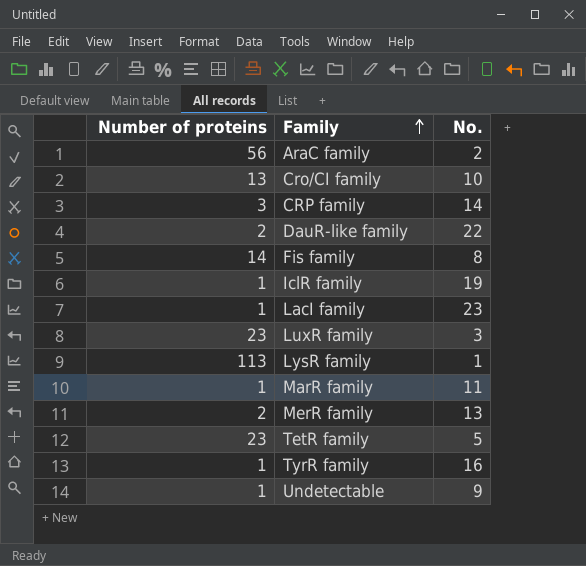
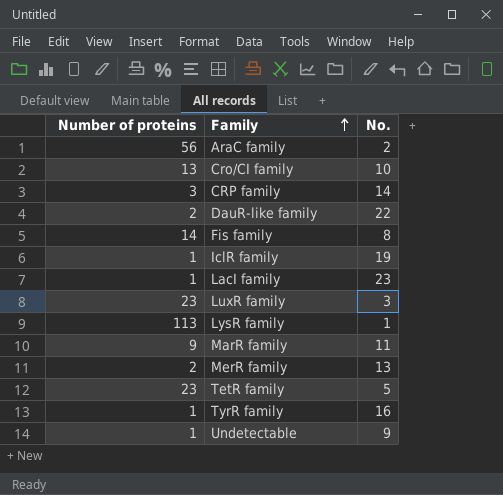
MarR family | Number of proteins: 1 -> 9

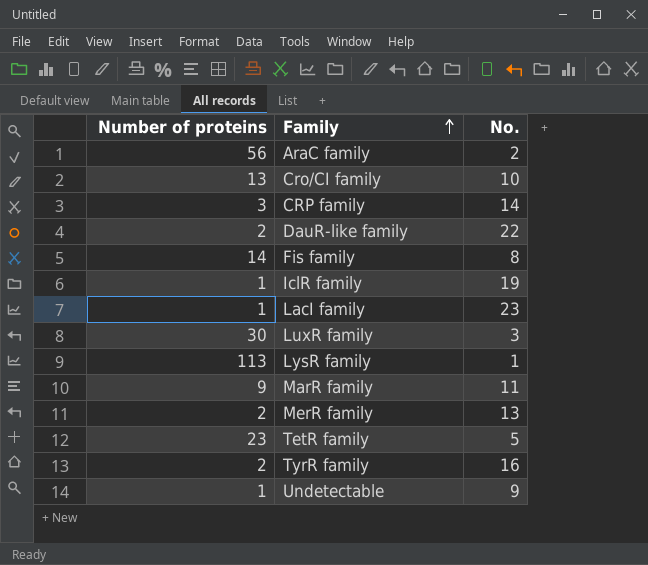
LuxR family | Number of proteins: 23 -> 30
TyrR family | Number of proteins: 1 -> 2

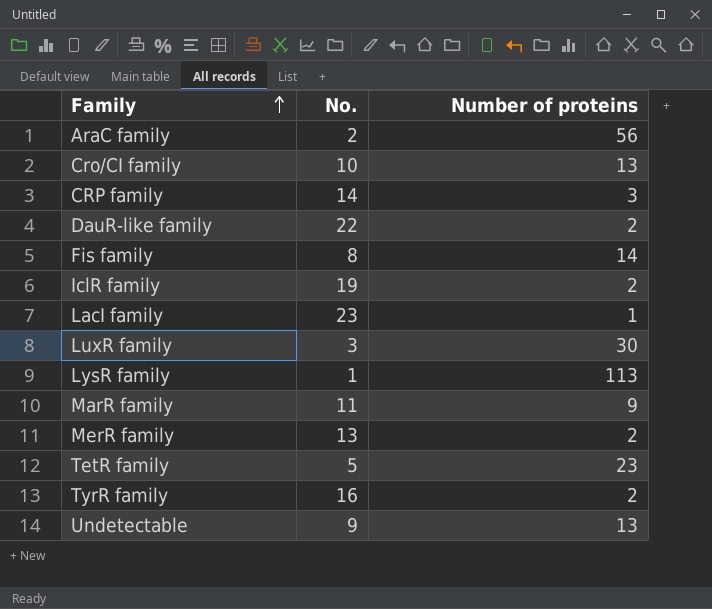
column Number of proteins | position: 1 -> 3
IclR family | Number of proteins: 1 -> 2
Undetectable | Number of proteins: 1 -> 13

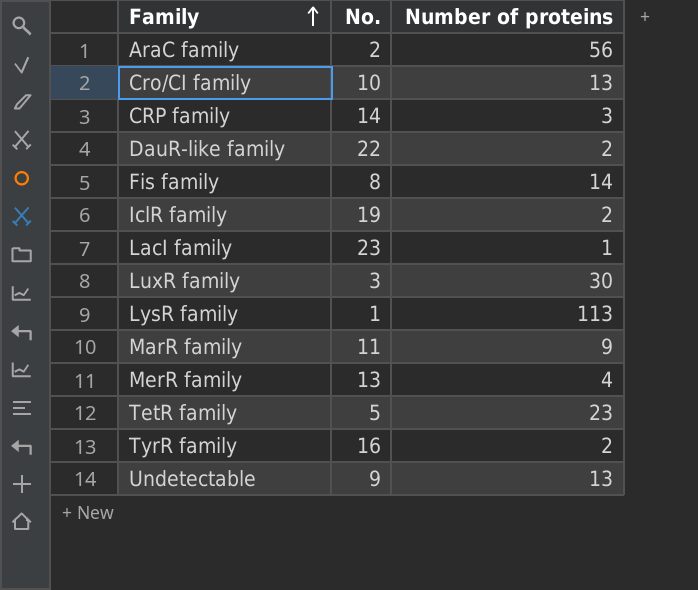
MerR family | Number of proteins: 2 -> 4

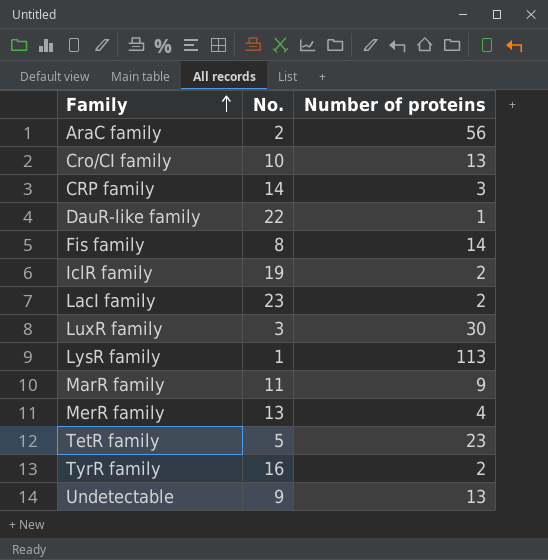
DauR-like family | Number of proteins: 2 -> 1
LacI family | Number of proteins: 1 -> 2

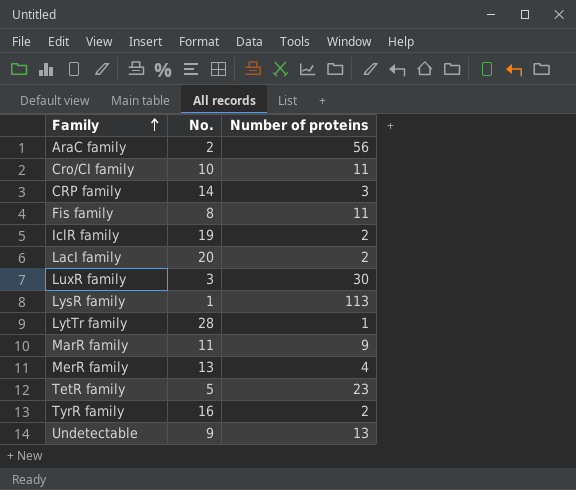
row DauR-like family: 22 | 1 -> none
Cro/CI family | Number of proteins: 13 -> 11
Fis family | Number of proteins: 14 -> 11
LacI family | No.: 23 -> 20
row LytTr family: none -> 28 | 1

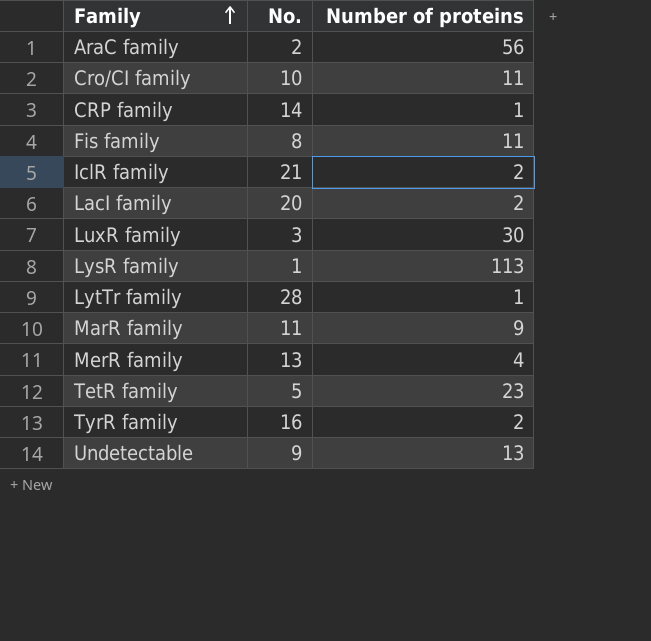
CRP family | Number of proteins: 3 -> 1
IclR family | No.: 19 -> 21

